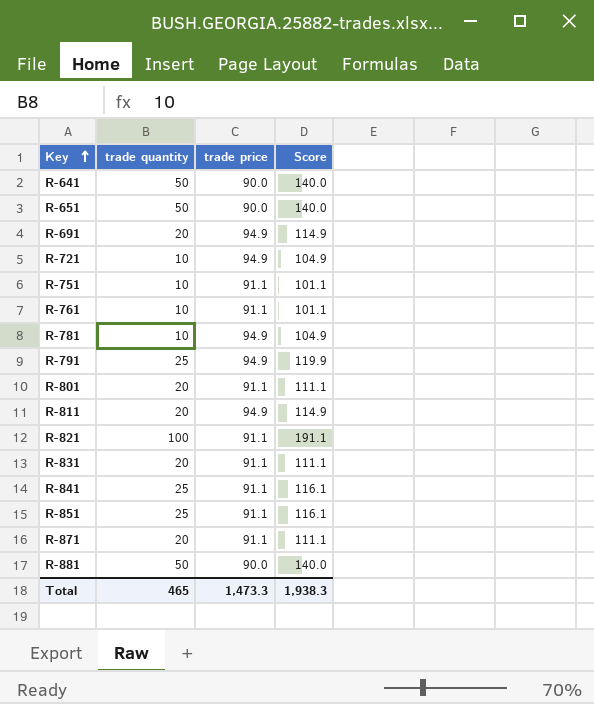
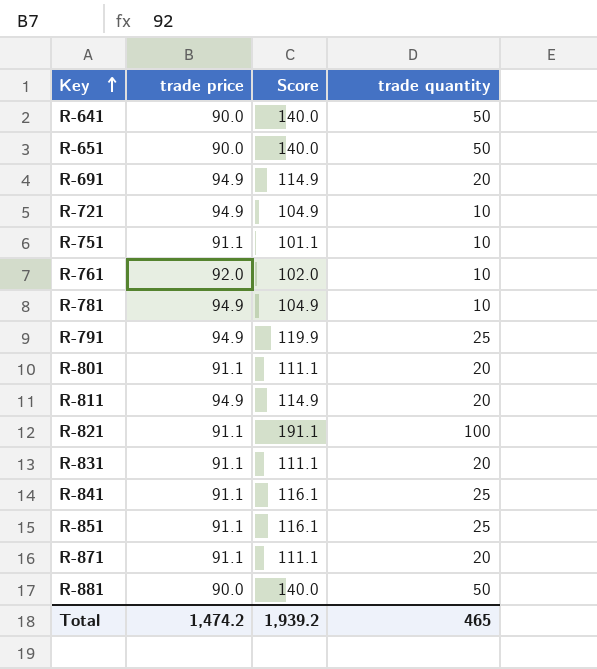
column trade quantity | position: 2 -> 4
R-761 | trade price: 91.1 -> 92.0
R-761 | Score: 101.1 -> 102.0
Total | trade price: 1,473.3 -> 1,474.2
Total | Score: 1,938.3 -> 1,939.2

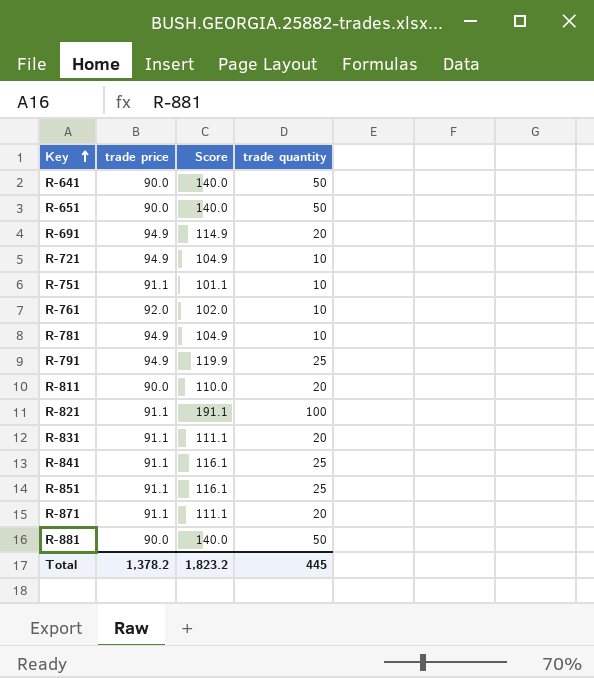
row R-801: 91.1 | 111.1 | 20 -> none
R-811 | trade price: 94.9 -> 90.0
R-811 | Score: 114.9 -> 110.0
Total | trade price: 1,474.2 -> 1,378.2
Total | Score: 1,939.2 -> 1,823.2
Total | trade quantity: 465 -> 445

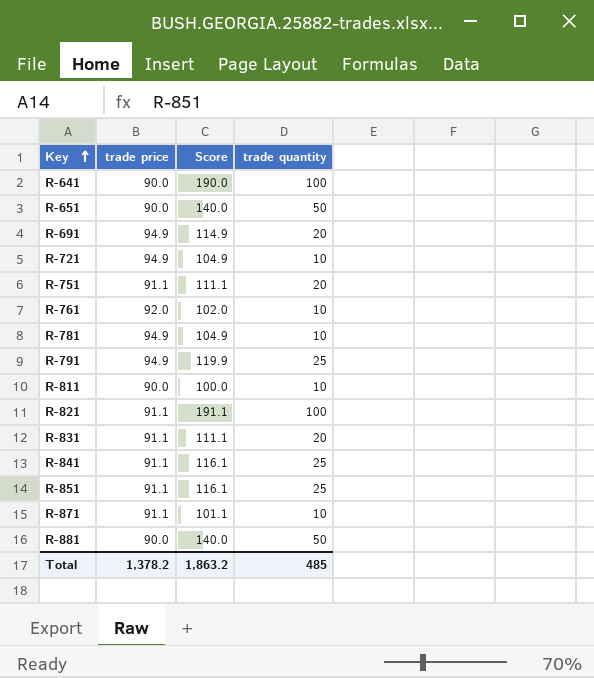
R-641 | Score: 140.0 -> 190.0
R-641 | trade quantity: 50 -> 100
R-751 | Score: 101.1 -> 111.1
R-751 | trade quantity: 10 -> 20
R-811 | Score: 110.0 -> 100.0
R-811 | trade quantity: 20 -> 10
R-871 | Score: 111.1 -> 101.1
R-871 | trade quantity: 20 -> 10
Total | Score: 1,823.2 -> 1,863.2
Total | trade quantity: 445 -> 485

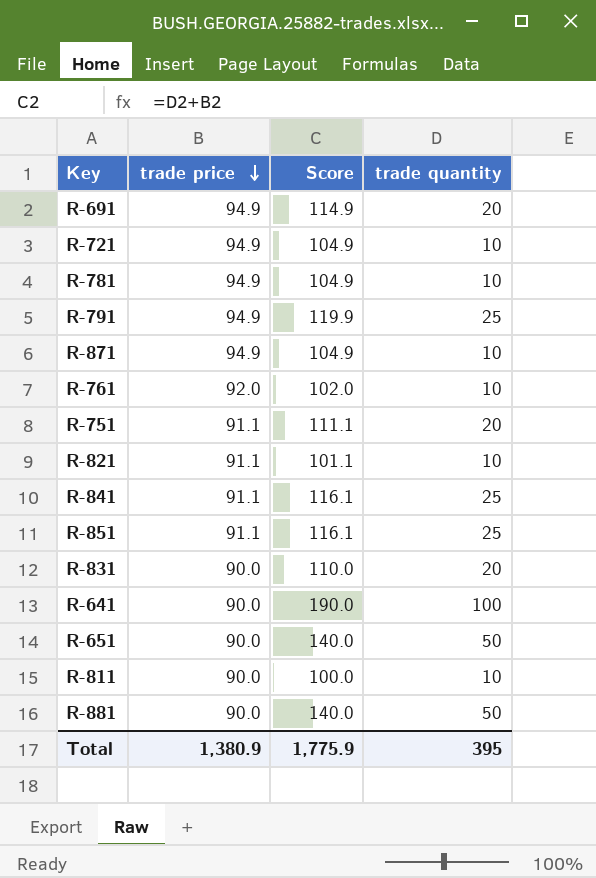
row order: Key ascending -> trade price descending
R-871 | trade price: 91.1 -> 94.9
R-871 | Score: 101.1 -> 104.9
R-821 | Score: 191.1 -> 101.1
R-821 | trade quantity: 100 -> 10
R-831 | trade price: 91.1 -> 90.0
R-831 | Score: 111.1 -> 110.0
Total | trade price: 1,378.2 -> 1,380.9
Total | Score: 1,863.2 -> 1,775.9
Total | trade quantity: 485 -> 395

